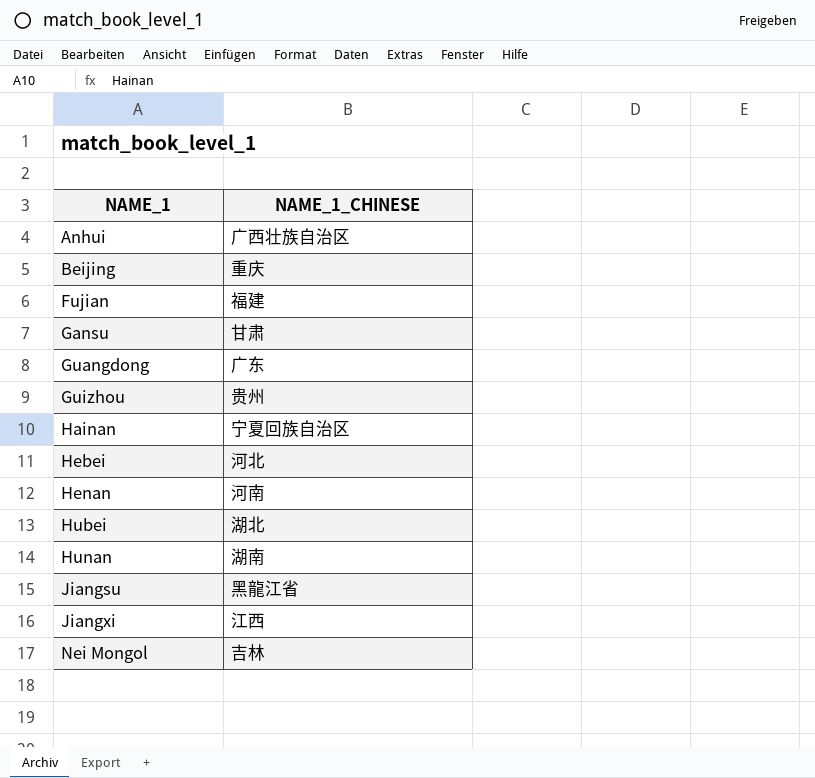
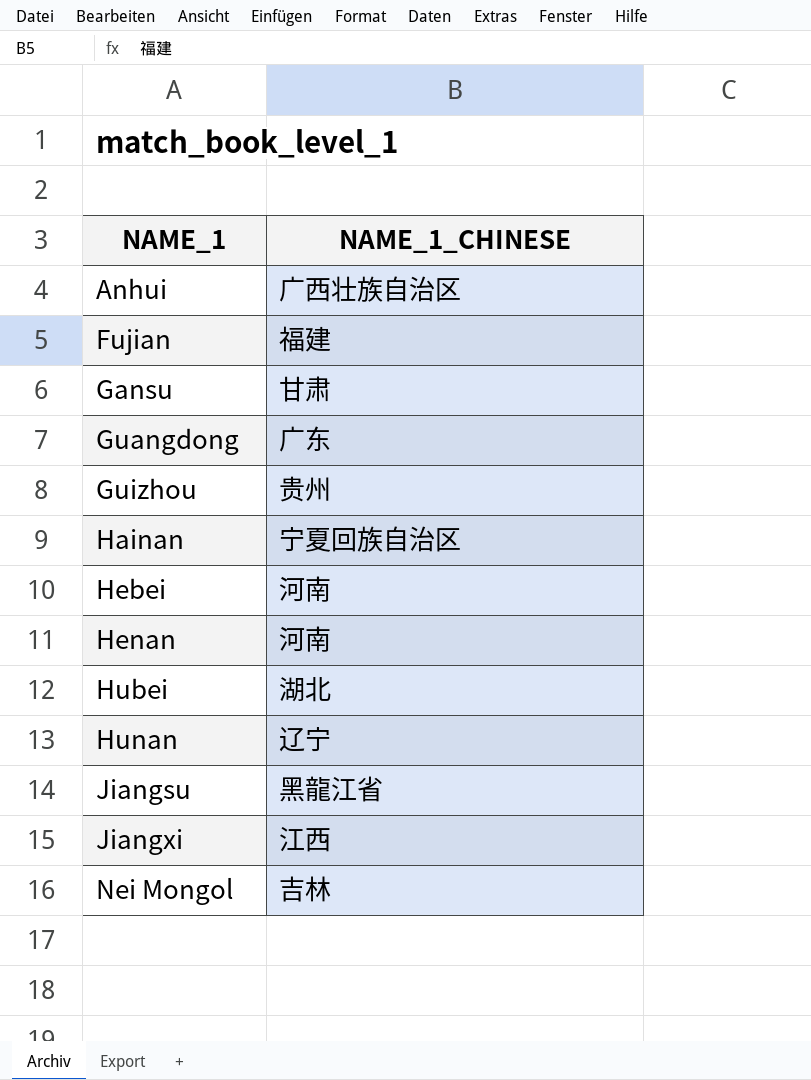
row Beijing: 重庆 -> none
Hebei | NAME_1_CHINESE: 河北 -> 河南
Hunan | NAME_1_CHINESE: 湖南 -> 辽宁

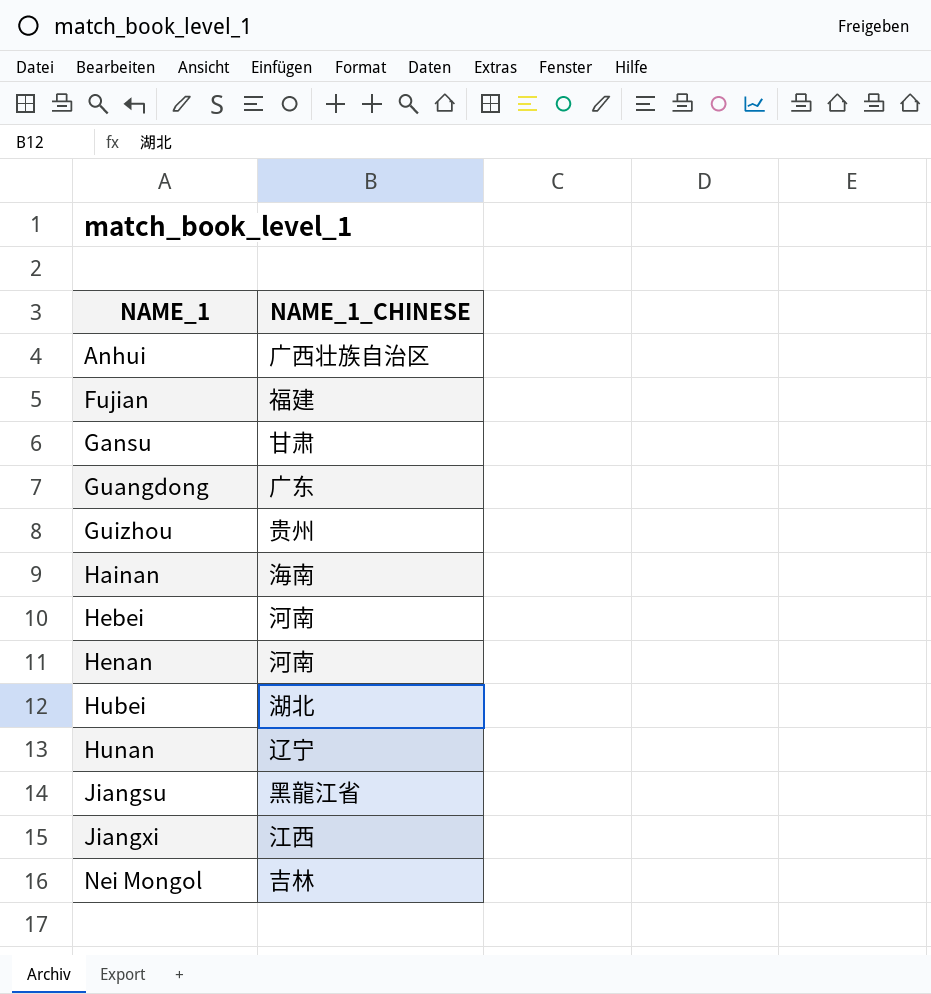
Hainan | NAME_1_CHINESE: 宁夏回族自治区 -> 海南

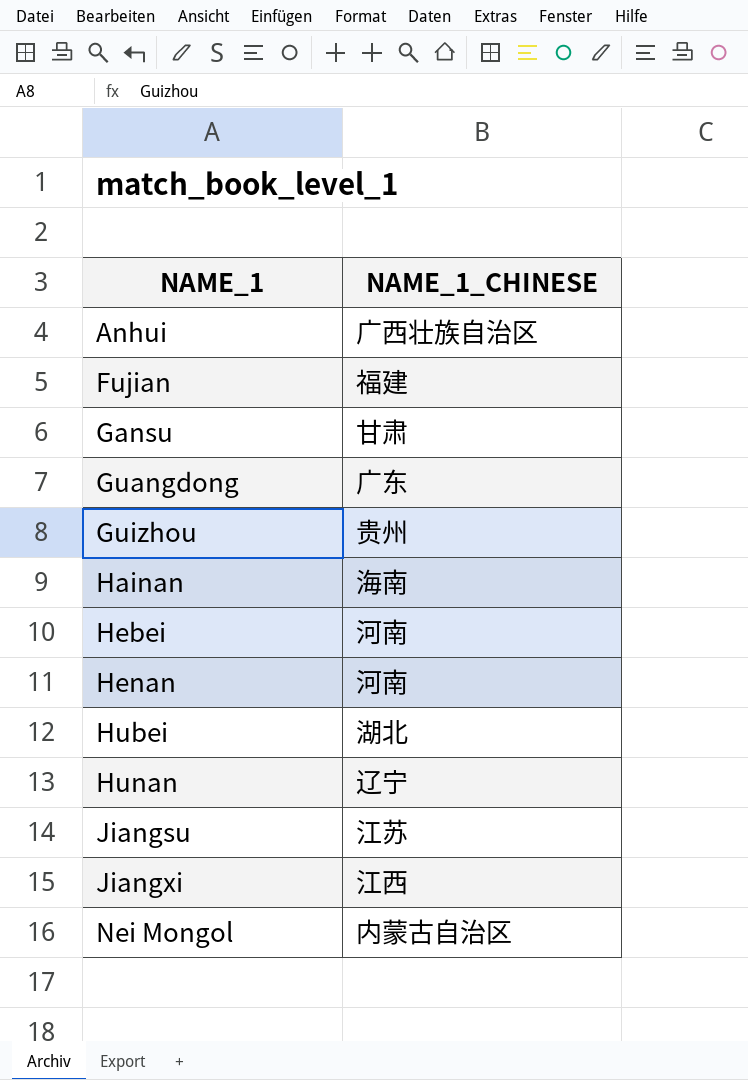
Jiangsu | NAME_1_CHINESE: 黑龍江省 -> 江苏
Nei Mongol | NAME_1_CHINESE: 吉林 -> 内蒙古自治区

